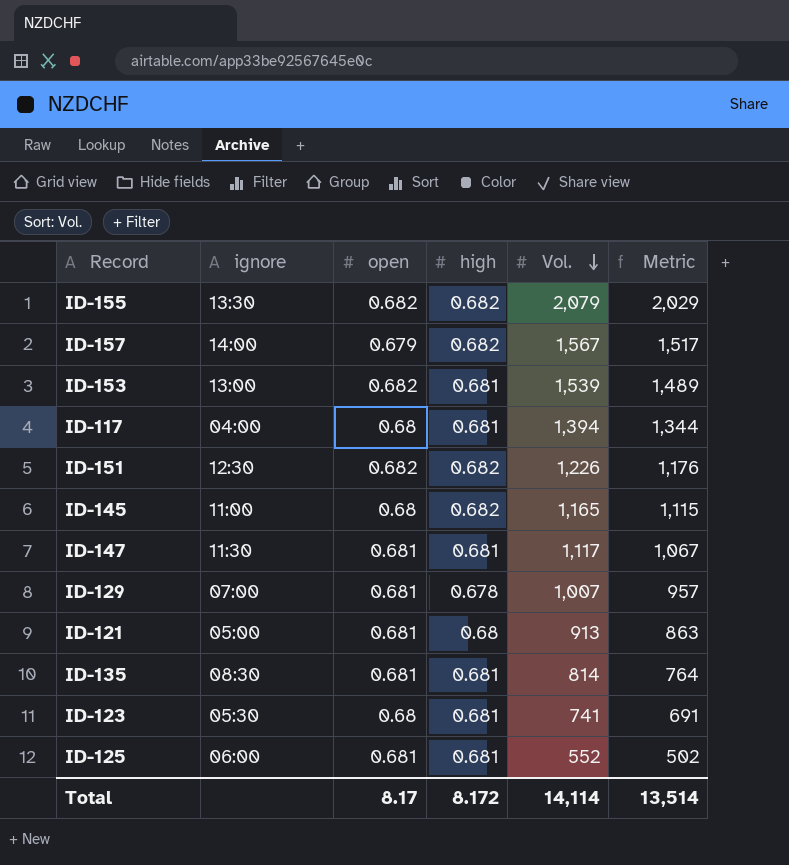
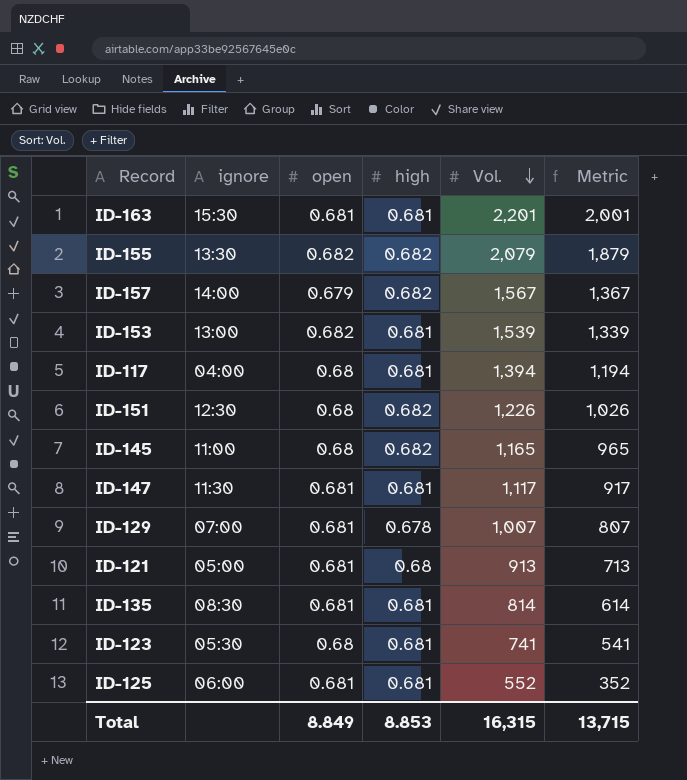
column Metric | formula: [Vol.] - 50 -> [Vol.] - 200
row ID-163: none -> 15:30 | 0.681 | 0.681 | 2,201 | 2,001
ID-151 | open: 0.682 -> 0.68
Total | open: 8.17 -> 8.849
Total | high: 8.172 -> 8.853
Total | Vol.: 14,114 -> 16,315
Total | Metric: 13,514 -> 13,715

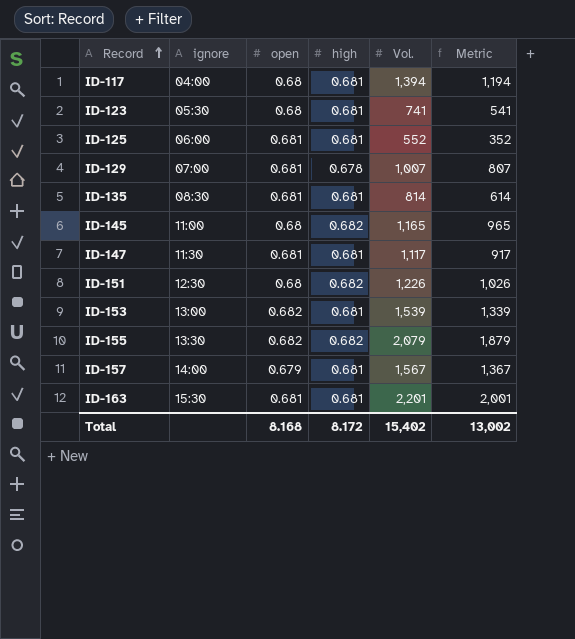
row order: Vol. descending -> Record ascending
row ID-121: 05:00 | 0.681 | 0.68 | 913 | 713 -> none
ID-157 | high: 0.682 -> 0.681
Total | open: 8.849 -> 8.168
Total | high: 8.853 -> 8.172
Total | Vol.: 16,315 -> 15,402
Total | Metric: 13,715 -> 13,002

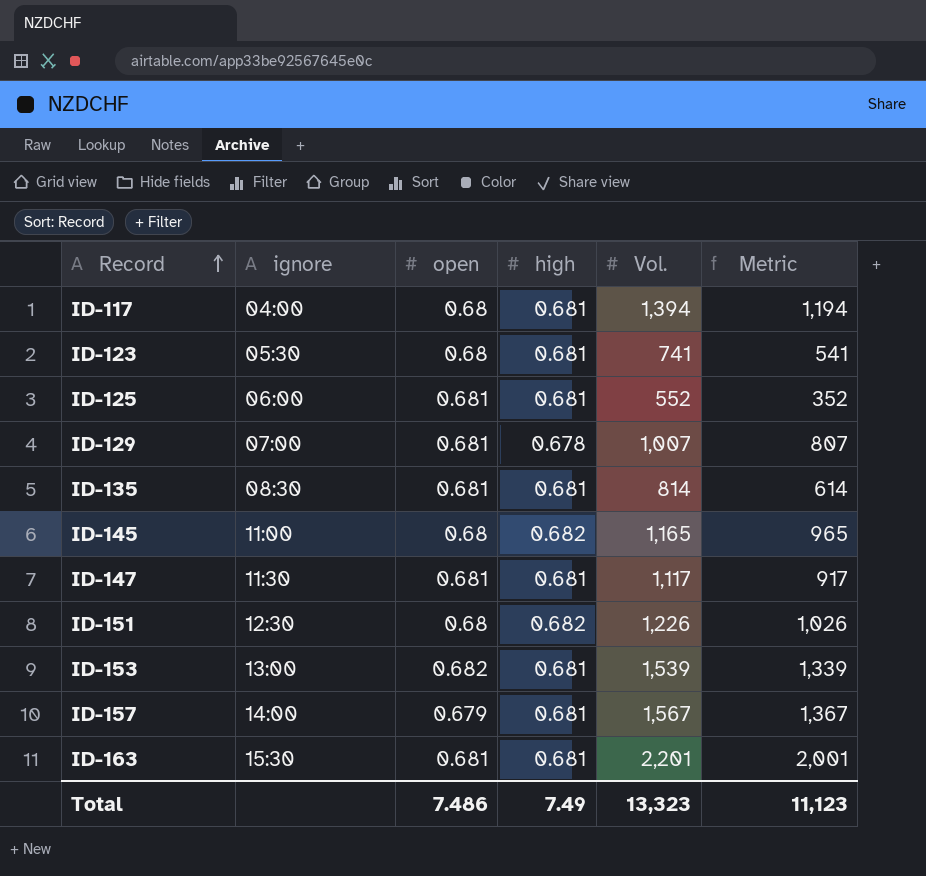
row ID-155: 13:30 | 0.682 | 0.682 | 2,079 | 1,879 -> none
Total | open: 8.168 -> 7.486
Total | high: 8.172 -> 7.49
Total | Vol.: 15,402 -> 13,323
Total | Metric: 13,002 -> 11,123

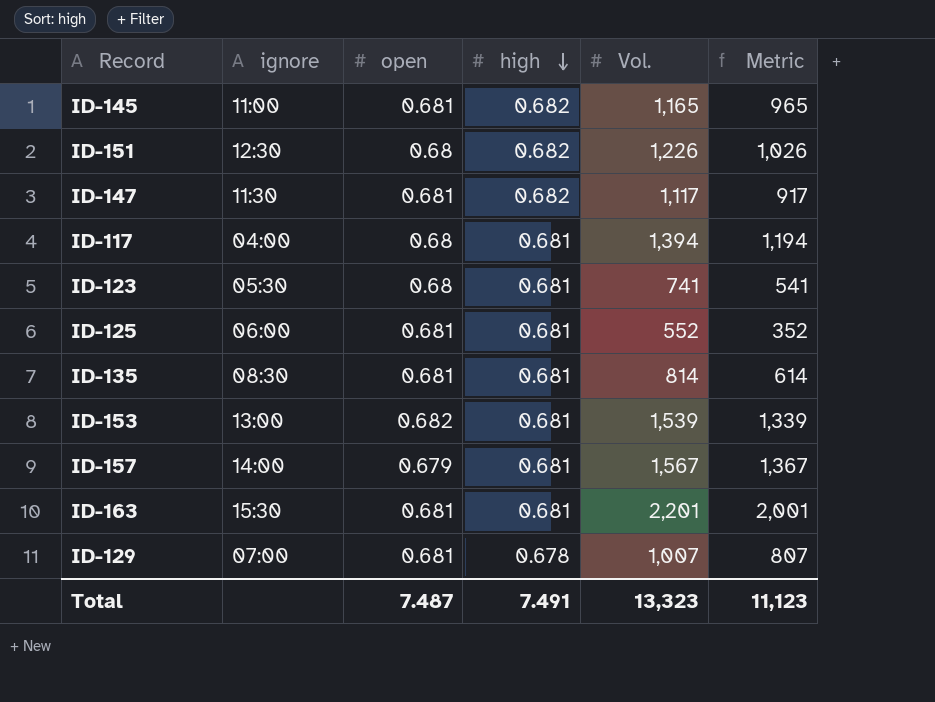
row order: Record ascending -> high descending
ID-145 | open: 0.68 -> 0.681
ID-147 | high: 0.681 -> 0.682
Total | open: 7.486 -> 7.487
Total | high: 7.49 -> 7.491

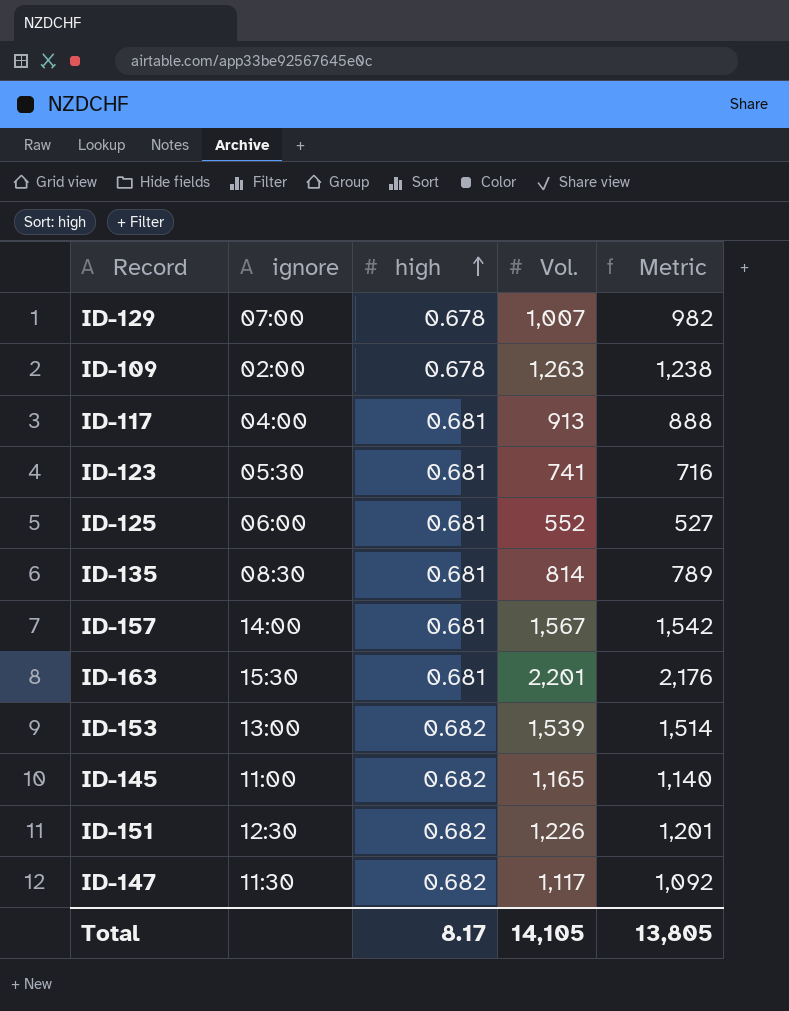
row order: high descending -> high ascending
column open | position: 3 -> none
column Metric | formula: [Vol.] - 200 -> [Vol.] - 25
row ID-109: none -> 02:00 | 0.678 | 1,263 | 1,238
ID-117 | Vol.: 1,394 -> 913
ID-153 | high: 0.681 -> 0.682
Total | high: 7.491 -> 8.17
Total | Vol.: 13,323 -> 14,105
Total | Metric: 11,123 -> 13,805

